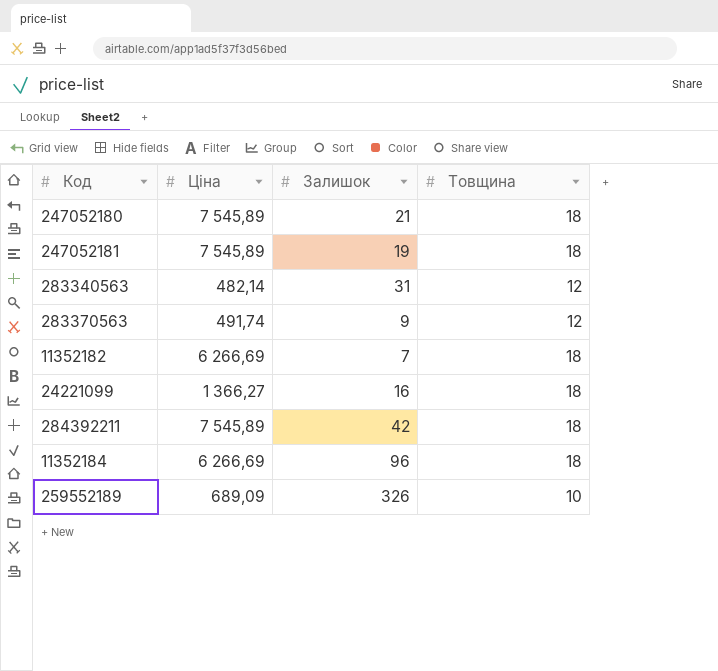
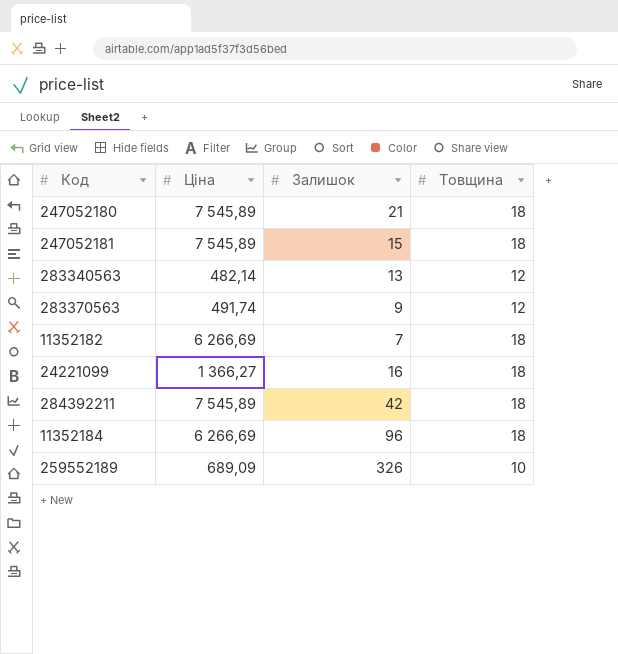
247052181 | Залишок: 19 -> 15
283340563 | Залишок: 31 -> 13

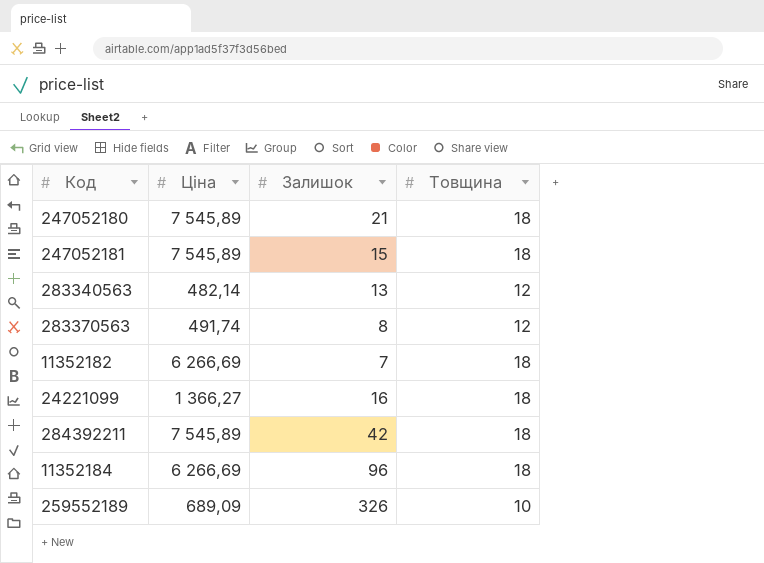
283370563 | Залишок: 9 -> 8

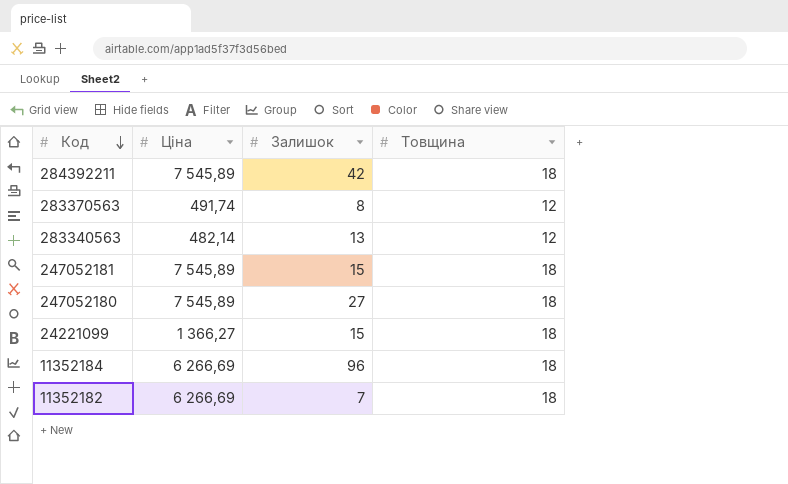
row order: none -> Код descending
row 259552189: 689,09 | 326 | 10 -> none
247052180 | Залишок: 21 -> 27
24221099 | Залишок: 16 -> 15

